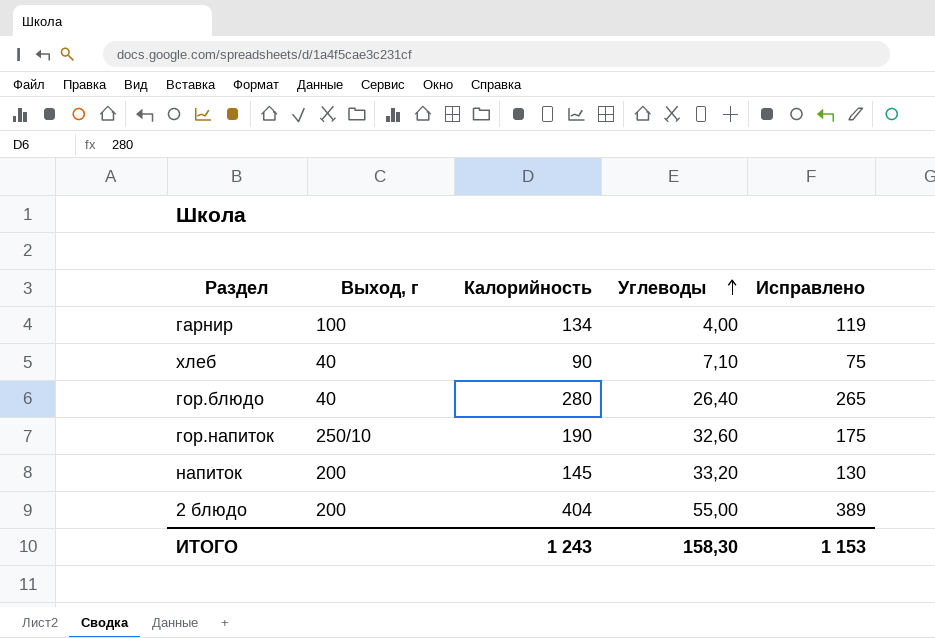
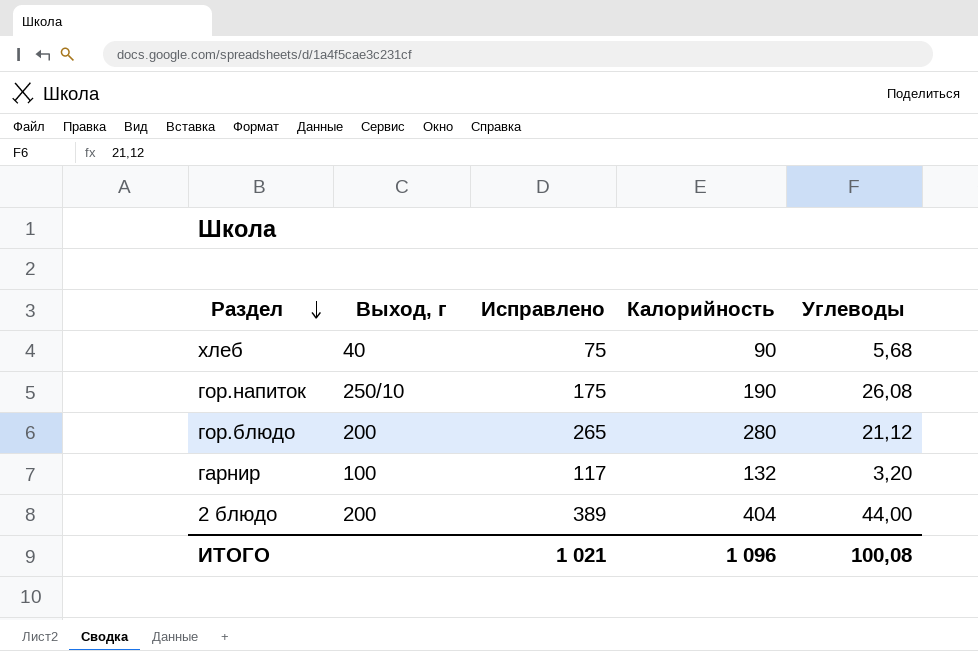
row order: Углеводы ascending -> Раздел descending
column Исправлено | position: 5 -> 3
row напиток: 200 | 145 | 33,20 | 130 -> none
хлеб | Углеводы: 7,10 -> 5,68
гор.напиток | Углеводы: 32,60 -> 26,08
гор.блюдо | Выход, г: 40 -> 200
гор.блюдо | Углеводы: 26,40 -> 21,12
гарнир | Исправлено: 119 -> 117
гарнир | Калорийность: 134 -> 132
гарнир | Углеводы: 4,00 -> 3,20
2 блюдо | Углеводы: 55,00 -> 44,00
ИТОГО | Исправлено: 1 153 -> 1 021
ИТОГО | Калорийность: 1 243 -> 1 096
ИТОГО | Углеводы: 158,30 -> 100,08

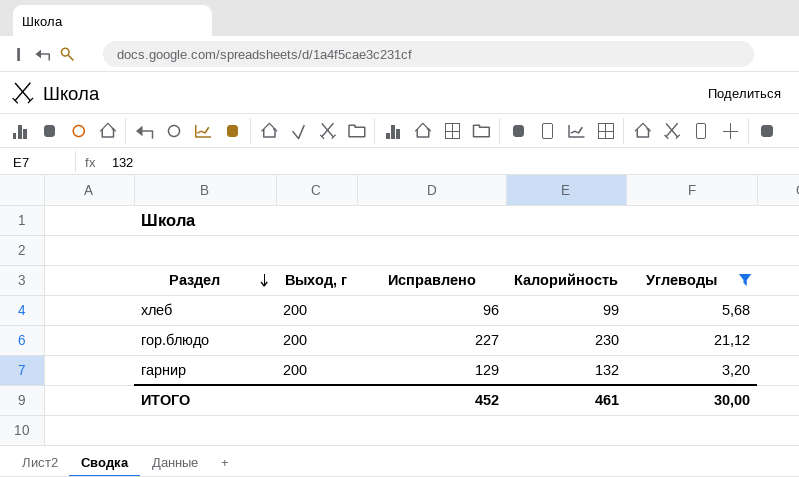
filter: none -> Углеводы <= 21,12
column Исправлено | formula: [Калорийность] - 15 -> [Калорийность] - 3
хлеб | Выход, г: 40 -> 200
хлеб | Калорийность: 90 -> 99
гор.блюдо | Калорийность: 280 -> 230
гарнир | Выход, г: 100 -> 200
ИТОГО | Исправлено: 1 021 -> 452
ИТОГО | Калорийность: 1 096 -> 461
ИТОГО | Углеводы: 100,08 -> 30,00

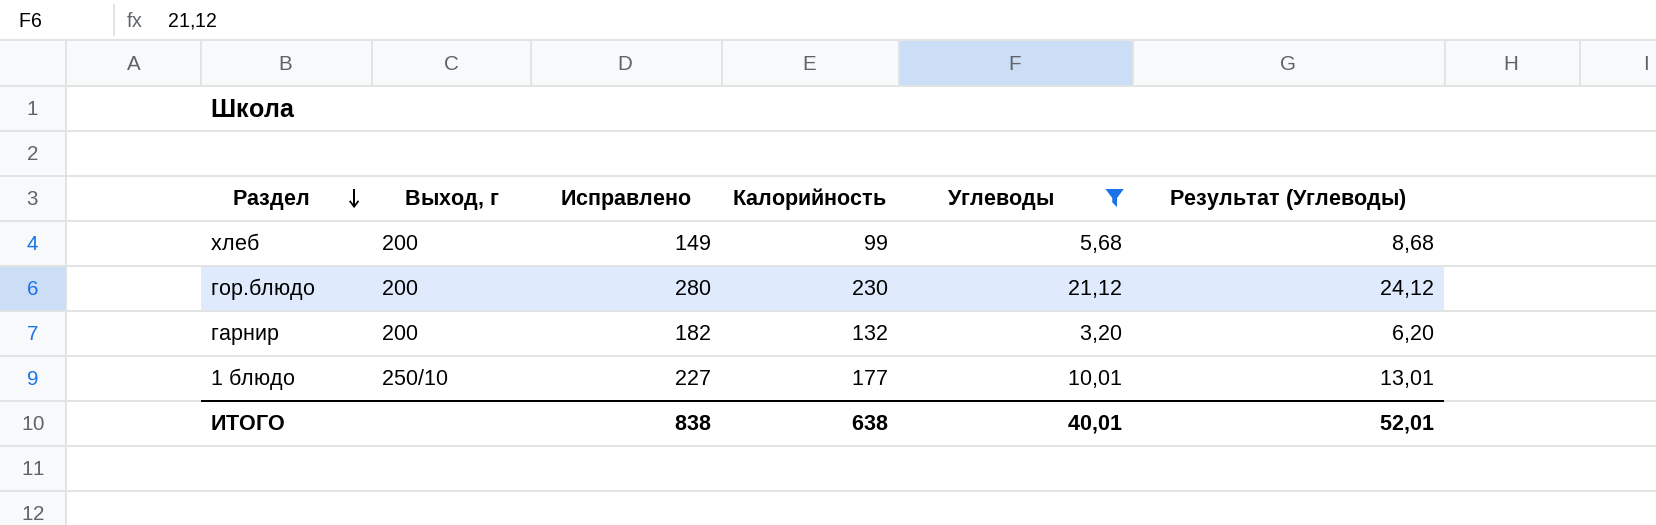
column Исправлено | formula: [Калорийность] - 3 -> [Калорийность] + 50
column Результат (Углеводы) | formula: none -> [Углеводы] + 3
row 1 блюдо: none -> 250/10 | 227 | 177 | 10,01 | 13,01
ИТОГО | Исправлено: 452 -> 838
ИТОГО | Калорийность: 461 -> 638
ИТОГО | Углеводы: 30,00 -> 40,01

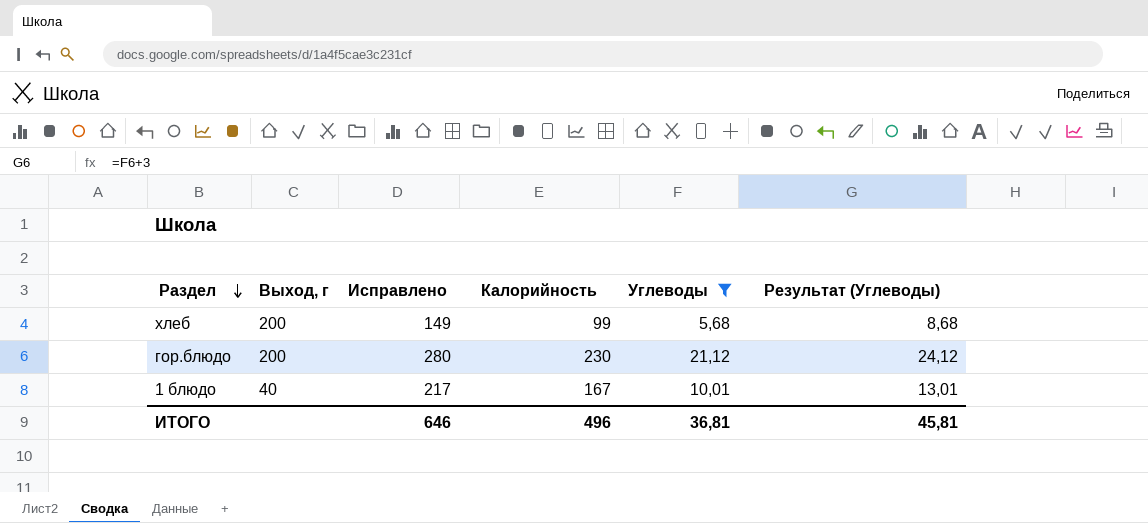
row гарнир: 200 | 182 | 132 | 3,20 | 6,20 -> none
1 блюдо | Выход, г: 250/10 -> 40
1 блюдо | Исправлено: 227 -> 217
1 блюдо | Калорийность: 177 -> 167
ИТОГО | Исправлено: 838 -> 646
ИТОГО | Калорийность: 638 -> 496
ИТОГО | Углеводы: 40,01 -> 36,81
ИТОГО | Результат (Углеводы): 52,01 -> 45,81

